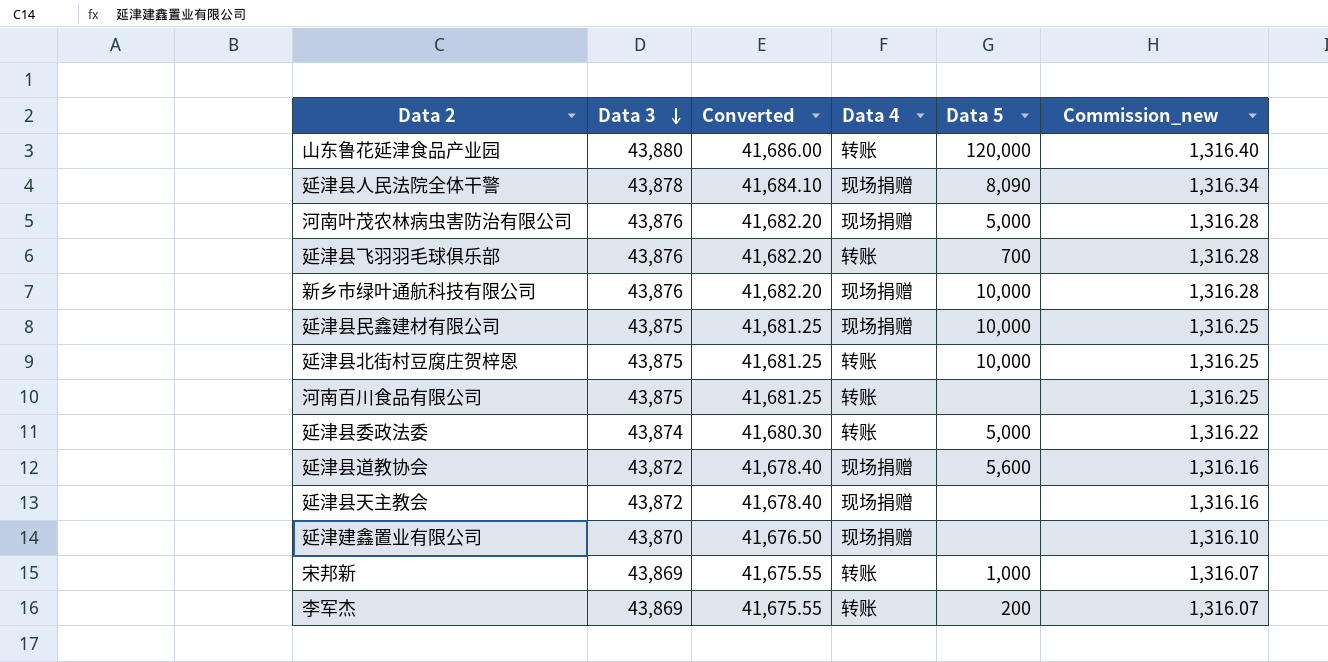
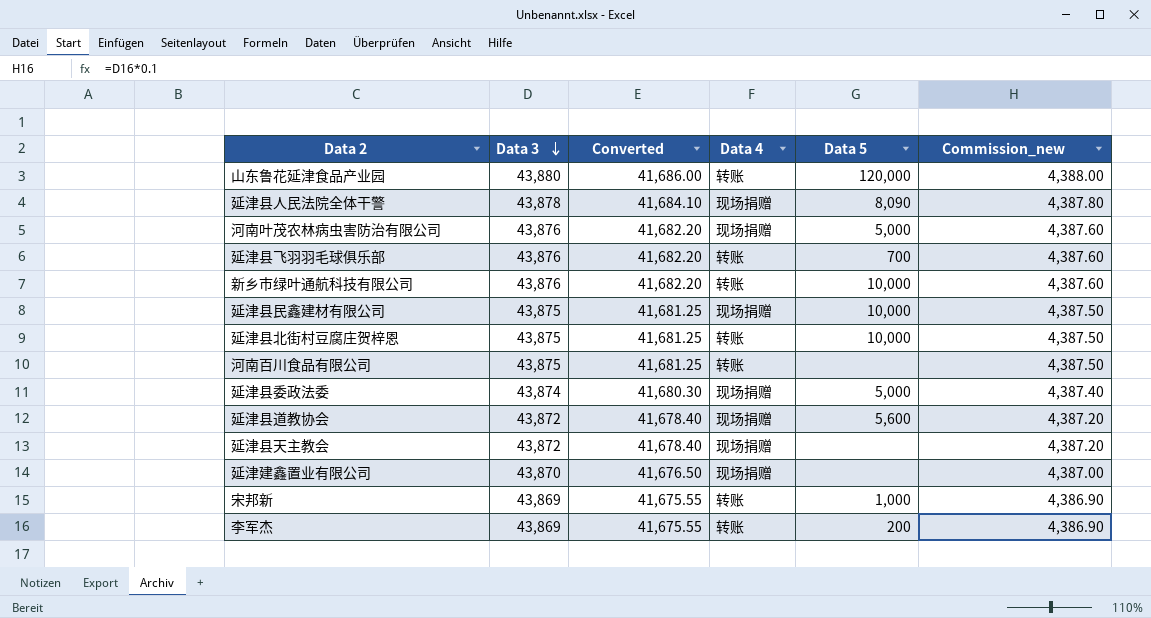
column Commission_new | formula: [Data 3] * 0.03 -> [Data 3] * 0.1
新乡市绿叶通航科技有限公司 | Data 4: 现场捐赠 -> 转账
延津县委政法委 | Data 4: 转账 -> 现场捐赠

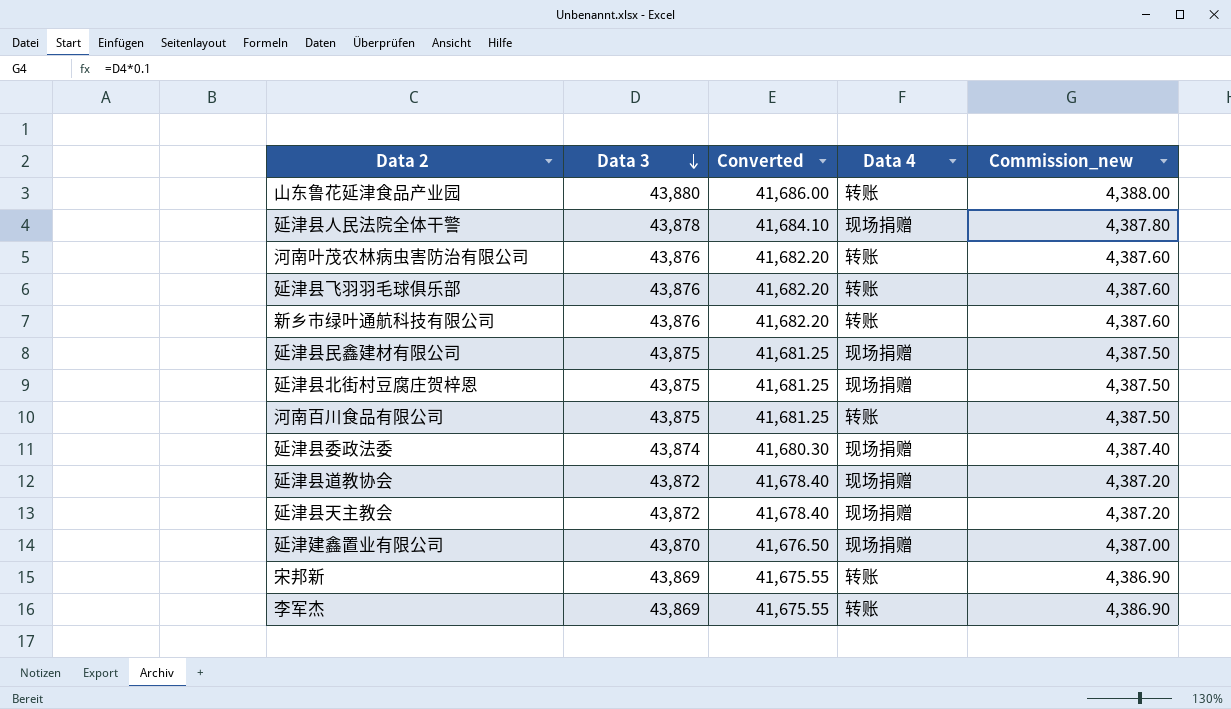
column Data 5 | position: 5 -> none
河南叶茂农林病虫害防治有限公司 | Data 4: 现场捐赠 -> 转账
延津县北街村豆腐庄贺梓恩 | Data 4: 转账 -> 现场捐赠

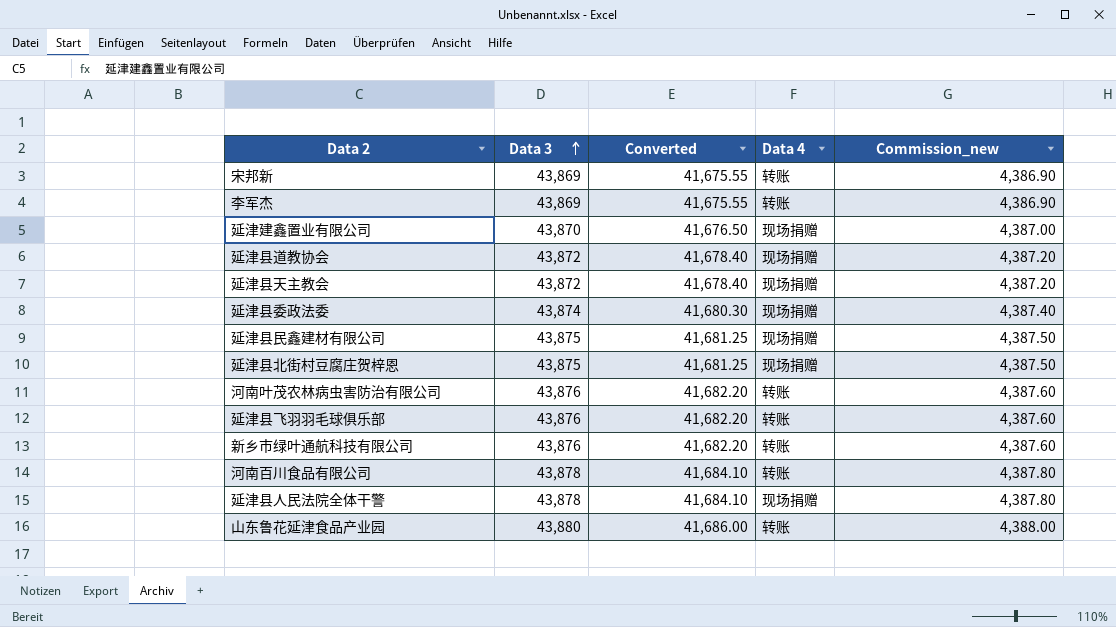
row order: Data 3 descending -> Data 3 ascending
河南百川食品有限公司 | Data 3: 43,875 -> 43,878
河南百川食品有限公司 | Converted: 41,681.25 -> 41,684.10
河南百川食品有限公司 | Commission_new: 4,387.50 -> 4,387.80

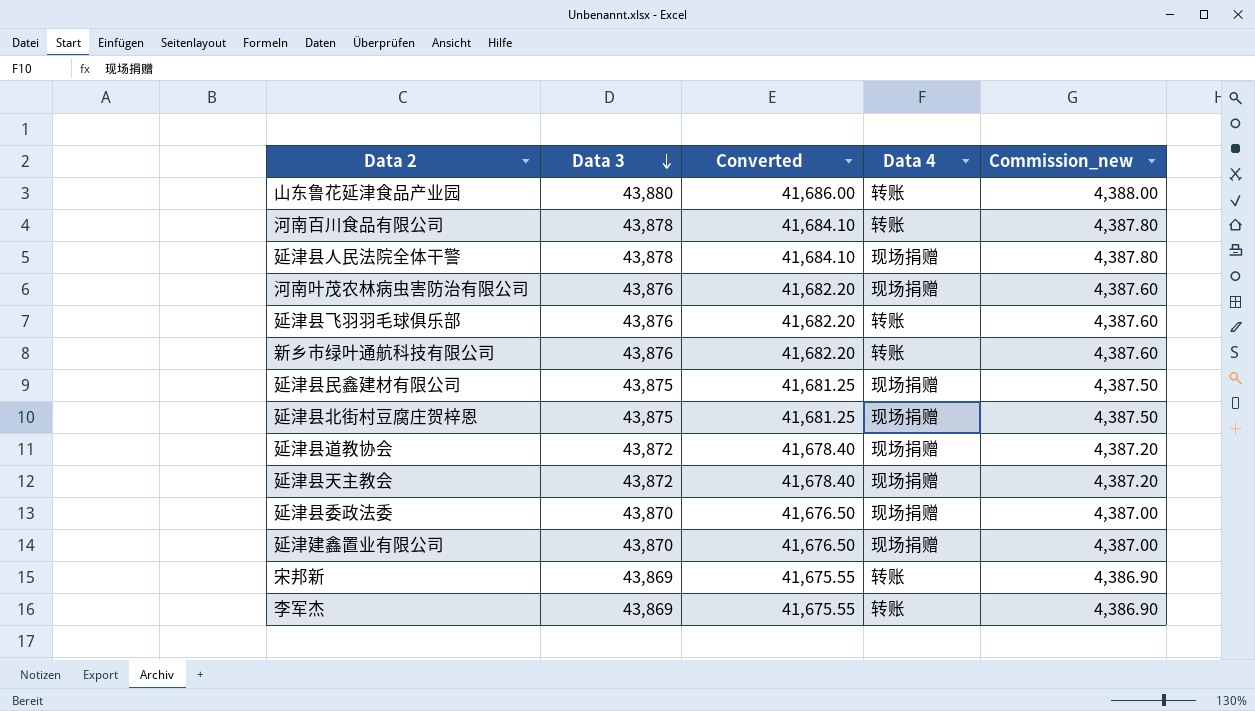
row order: Data 3 ascending -> Data 3 descending
河南叶茂农林病虫害防治有限公司 | Data 4: 转账 -> 现场捐赠
延津县委政法委 | Data 3: 43,874 -> 43,870
延津县委政法委 | Converted: 41,680.30 -> 41,676.50
延津县委政法委 | Commission_new: 4,387.40 -> 4,387.00

